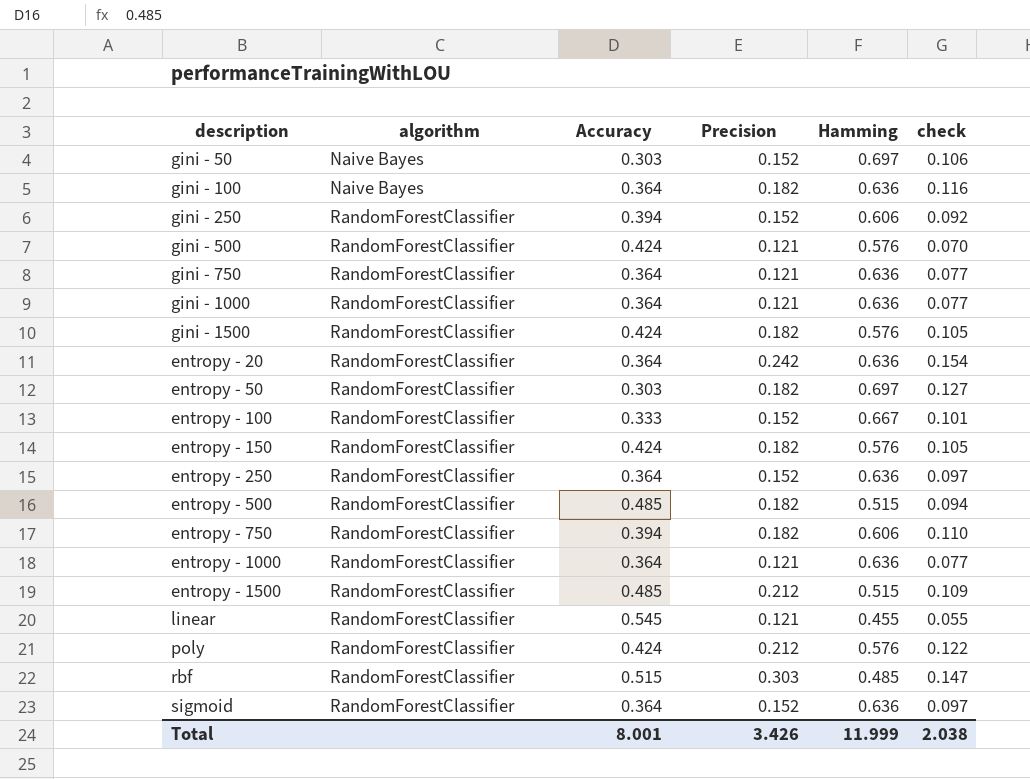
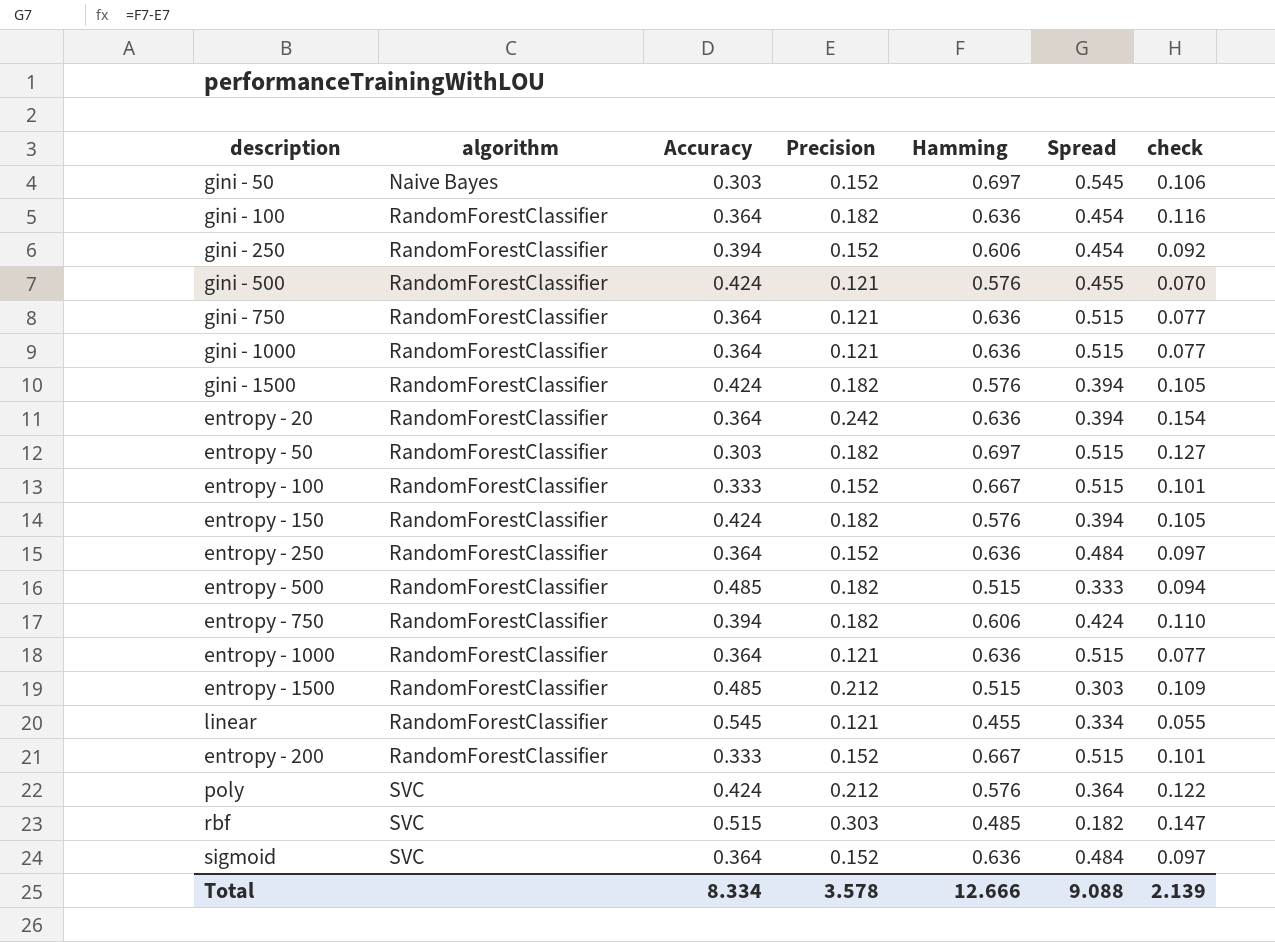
column Spread | formula: none -> [Hamming] - [Precision]
gini - 100 | algorithm: Naive Bayes -> RandomForestClassifier
row entropy - 200: none -> RandomForestClassifier | 0.333 | 0.152 | 0.667 | 0.515 | 0.101
poly | algorithm: RandomForestClassifier -> SVC
rbf | algorithm: RandomForestClassifier -> SVC
sigmoid | algorithm: RandomForestClassifier -> SVC
Total | Accuracy: 8.001 -> 8.334
Total | Precision: 3.426 -> 3.578
Total | Hamming: 11.999 -> 12.666
Total | check: 2.038 -> 2.139

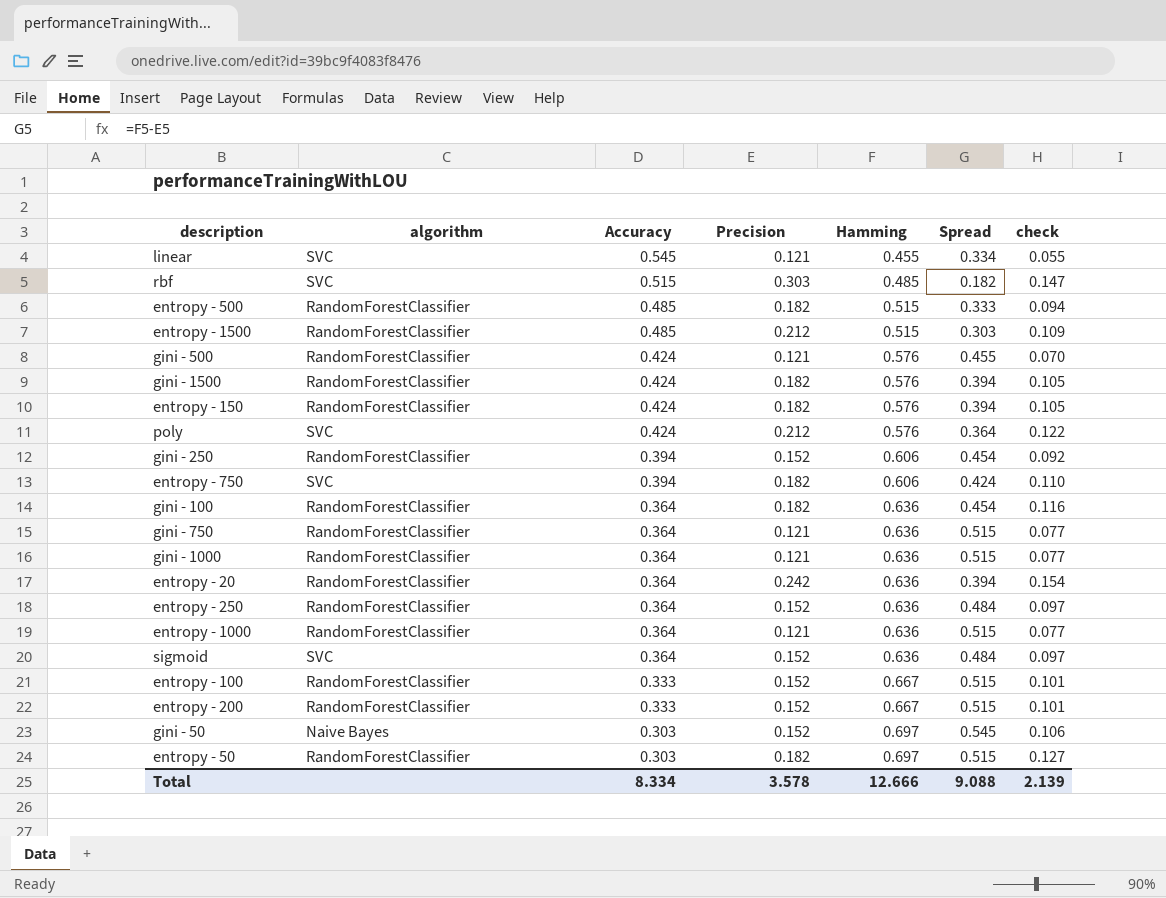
row order: algorithm ascending -> Accuracy descending
linear | algorithm: RandomForestClassifier -> SVC
entropy - 750 | algorithm: RandomForestClassifier -> SVC

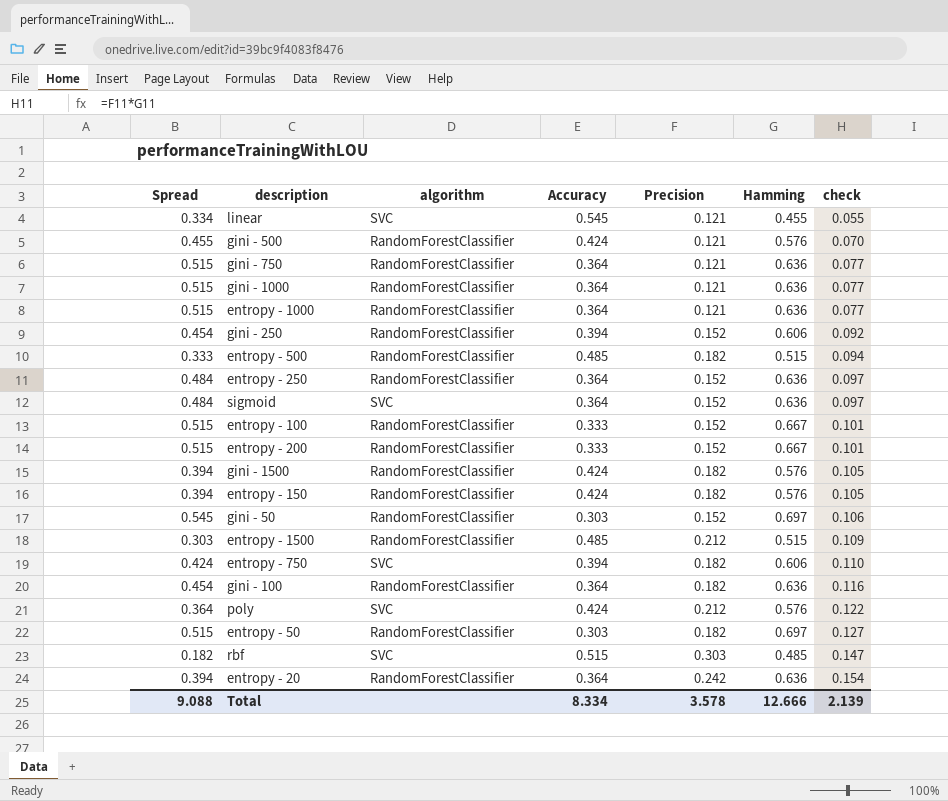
row order: Accuracy descending -> check ascending
column Spread | position: 6 -> 1
gini - 50 | algorithm: Naive Bayes -> RandomForestClassifier

